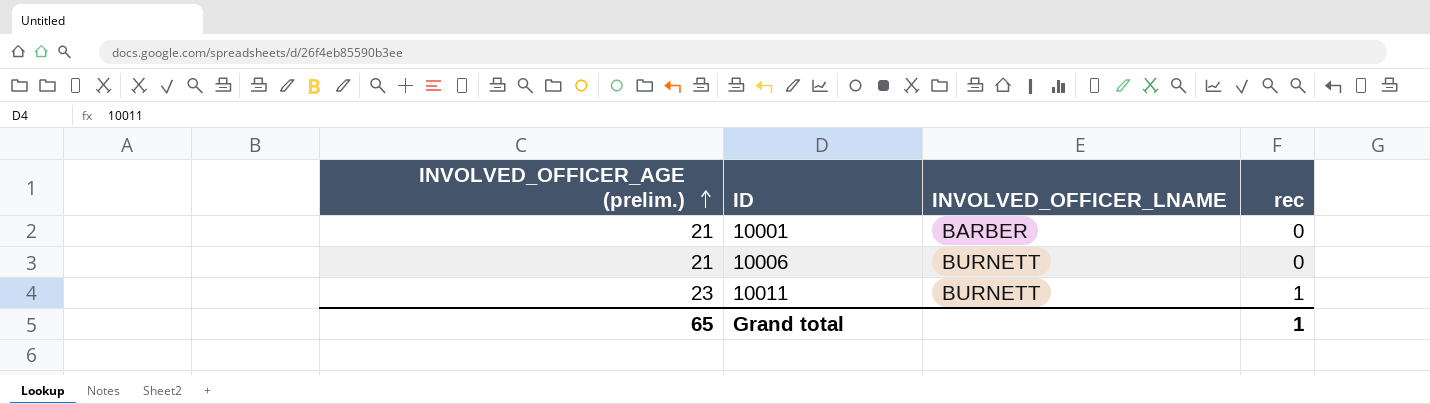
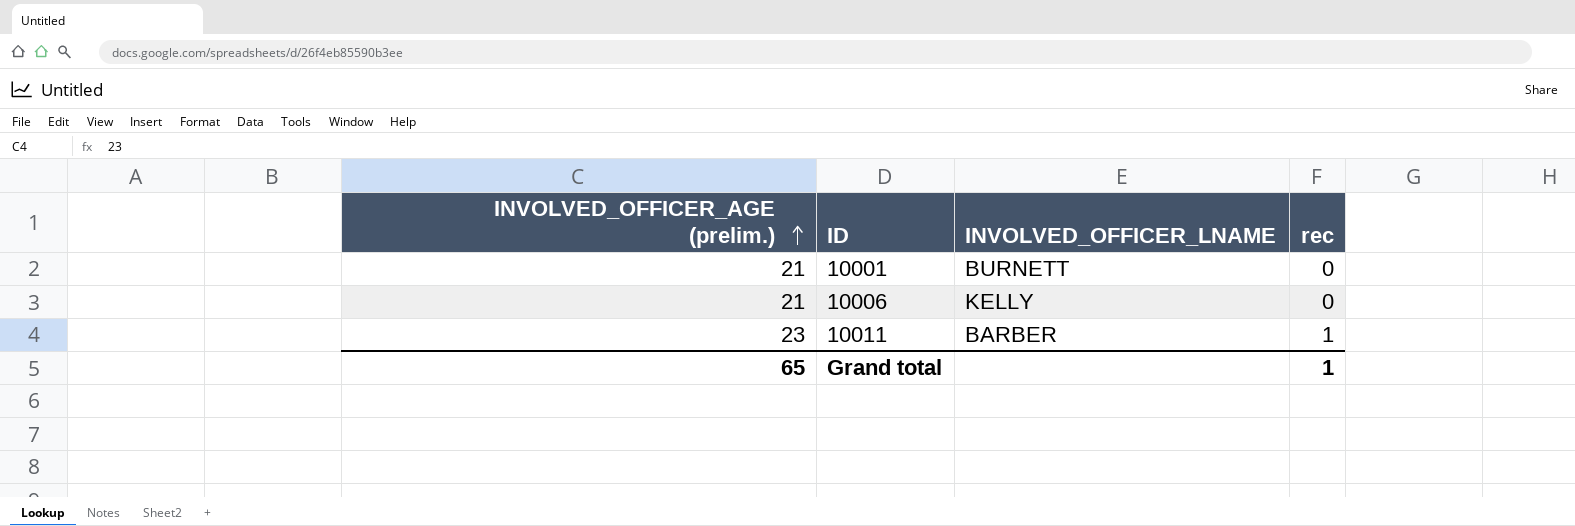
10001 | INVOLVED_OFFICER_LNAME: BARBER -> BURNETT
10006 | INVOLVED_OFFICER_LNAME: BURNETT -> KELLY
10011 | INVOLVED_OFFICER_LNAME: BURNETT -> BARBER

